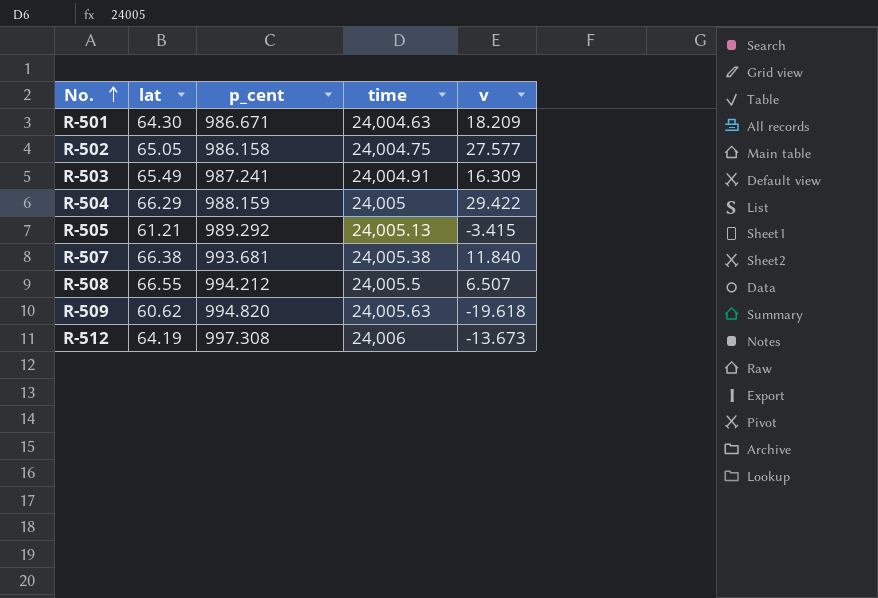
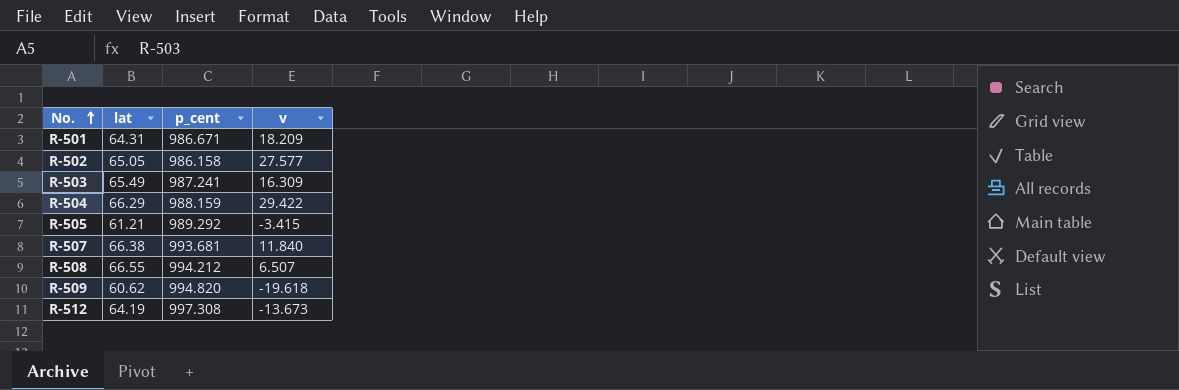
column time | position: 4 -> none
R-501 | lat: 64.30 -> 64.31

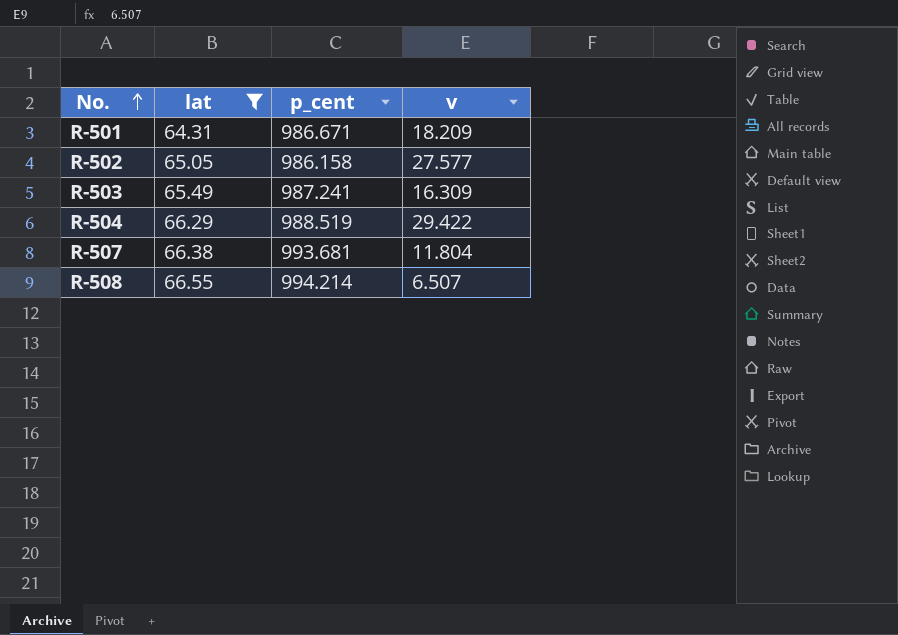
filter: none -> lat >= 64.31
R-504 | p_cent: 988.159 -> 988.519
R-507 | v: 11.840 -> 11.804
R-508 | p_cent: 994.212 -> 994.214

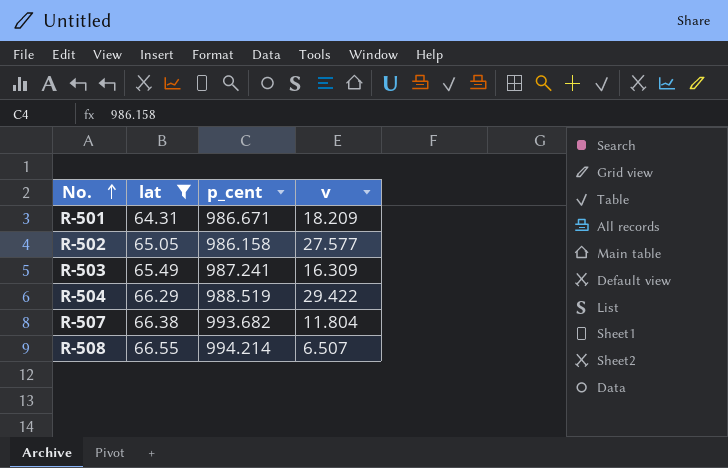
R-507 | p_cent: 993.681 -> 993.682

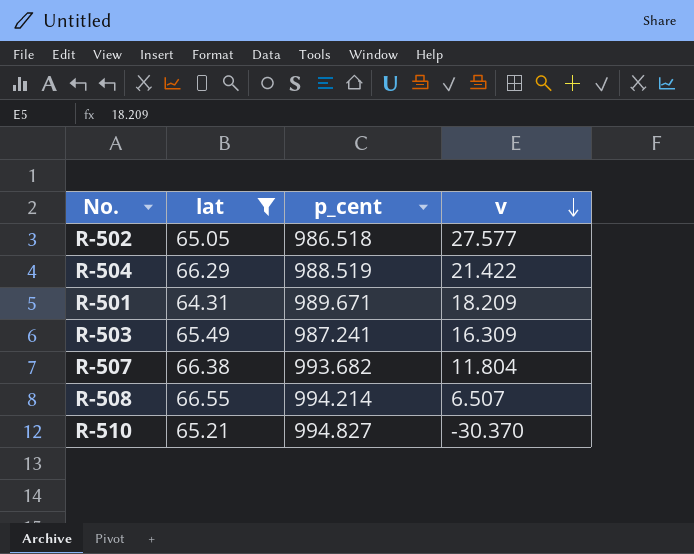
row order: No. ascending -> v descending
R-502 | p_cent: 986.158 -> 986.518
R-504 | v: 29.422 -> 21.422
R-501 | p_cent: 986.671 -> 989.671
row R-510: none -> 65.21 | 994.827 | -30.370

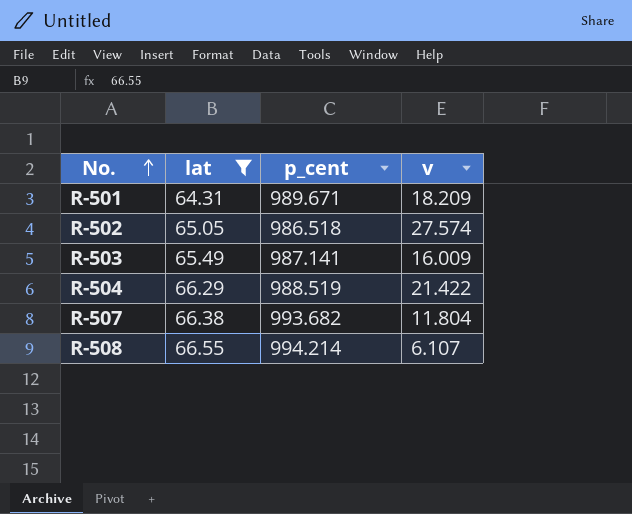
row order: v descending -> No. ascending
row R-510: 65.21 | 994.827 | -30.370 -> none
R-502 | v: 27.577 -> 27.574
R-503 | p_cent: 987.241 -> 987.141
R-503 | v: 16.309 -> 16.009
R-508 | v: 6.507 -> 6.107

